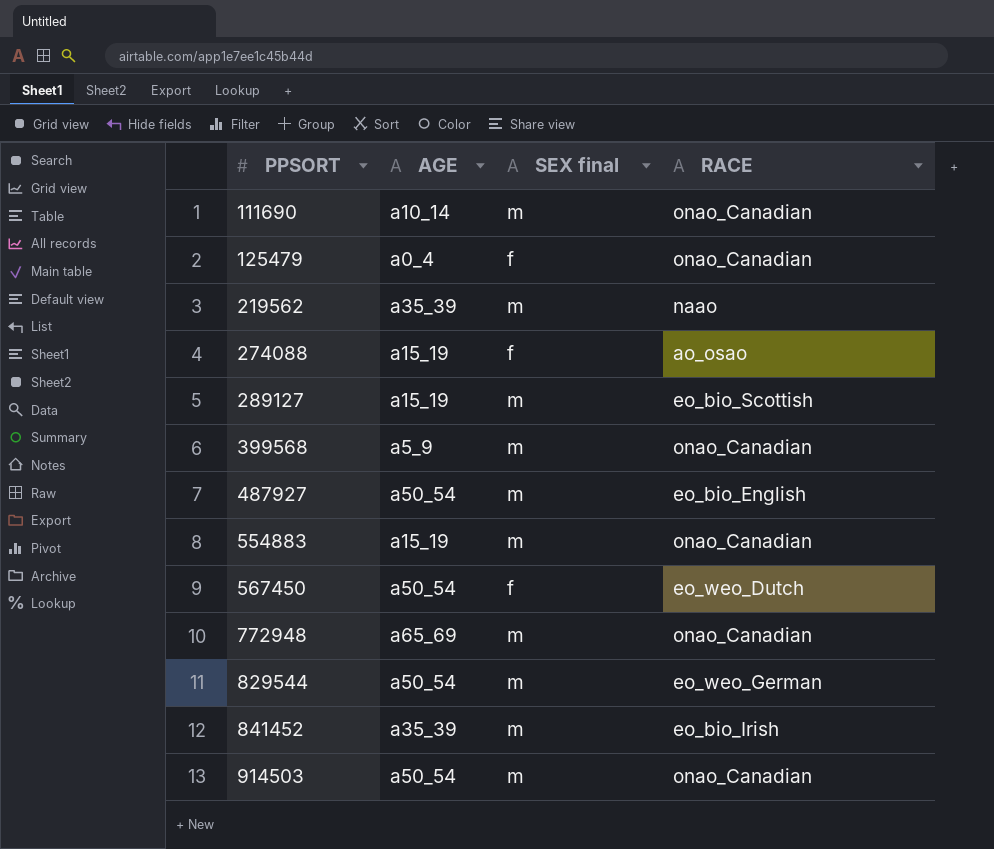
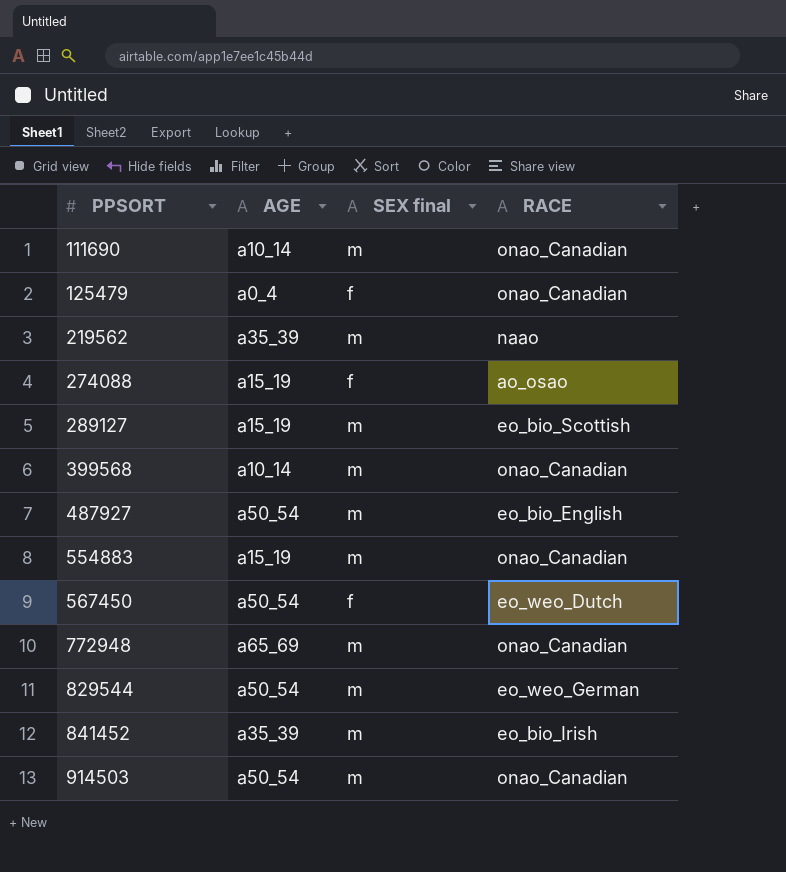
399568 | AGE: a5_9 -> a10_14

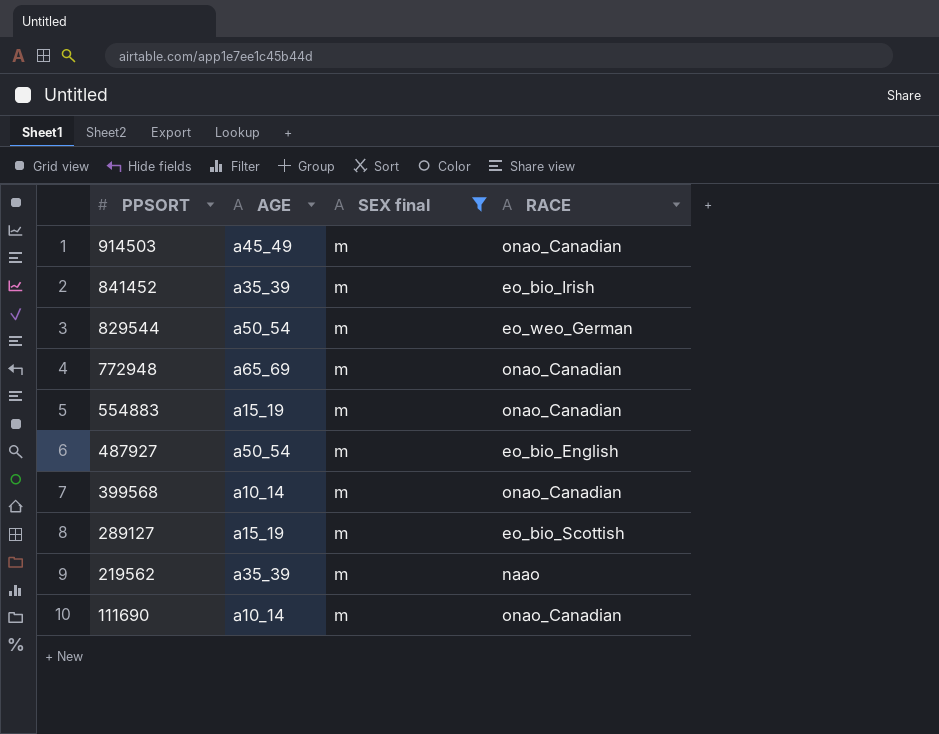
filter: none -> SEX final = m
row order: PPSORT ascending -> PPSORT descending
914503 | AGE: a50_54 -> a45_49

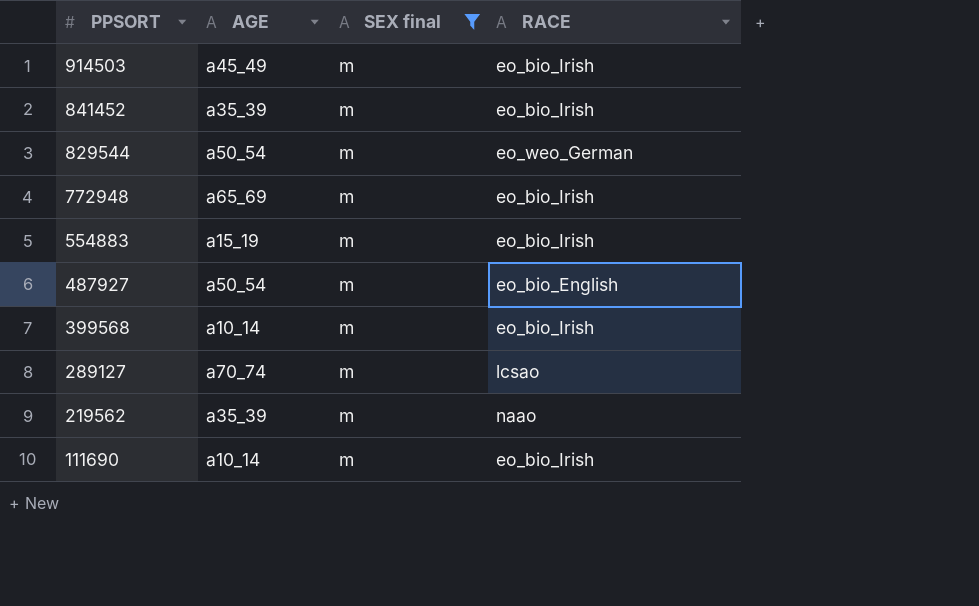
914503 | RACE: onao_Canadian -> eo_bio_Irish
772948 | RACE: onao_Canadian -> eo_bio_Irish
554883 | RACE: onao_Canadian -> eo_bio_Irish
399568 | RACE: onao_Canadian -> eo_bio_Irish
289127 | AGE: a15_19 -> a70_74
289127 | RACE: eo_bio_Scottish -> lcsao
111690 | RACE: onao_Canadian -> eo_bio_Irish

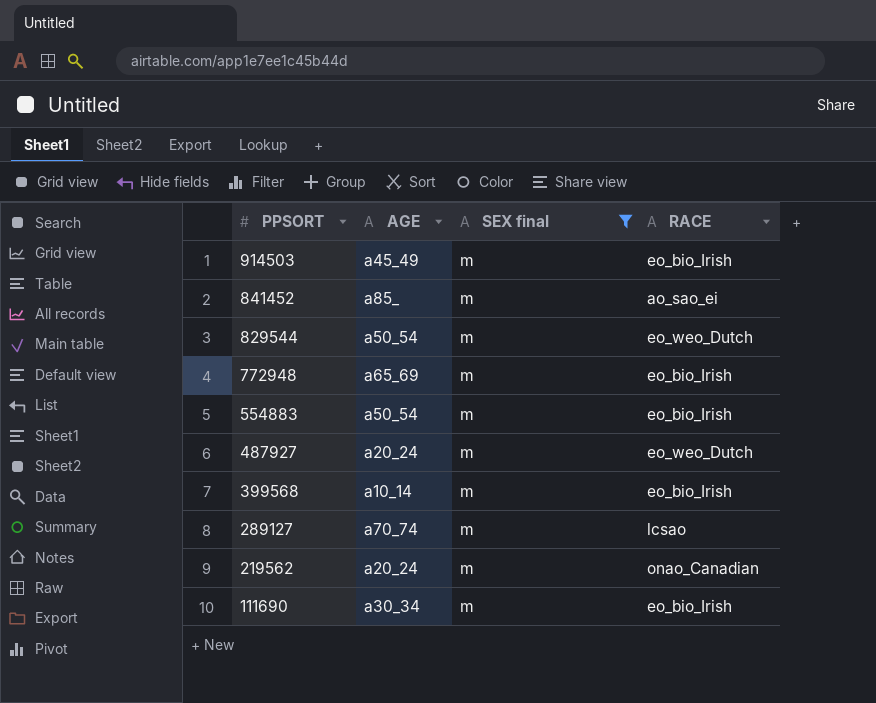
841452 | AGE: a35_39 -> a85_
841452 | RACE: eo_bio_Irish -> ao_sao_ei
829544 | RACE: eo_weo_German -> eo_weo_Dutch
554883 | AGE: a15_19 -> a50_54
487927 | AGE: a50_54 -> a20_24
487927 | RACE: eo_bio_English -> eo_weo_Dutch
219562 | AGE: a35_39 -> a20_24
219562 | RACE: naao -> onao_Canadian
111690 | AGE: a10_14 -> a30_34

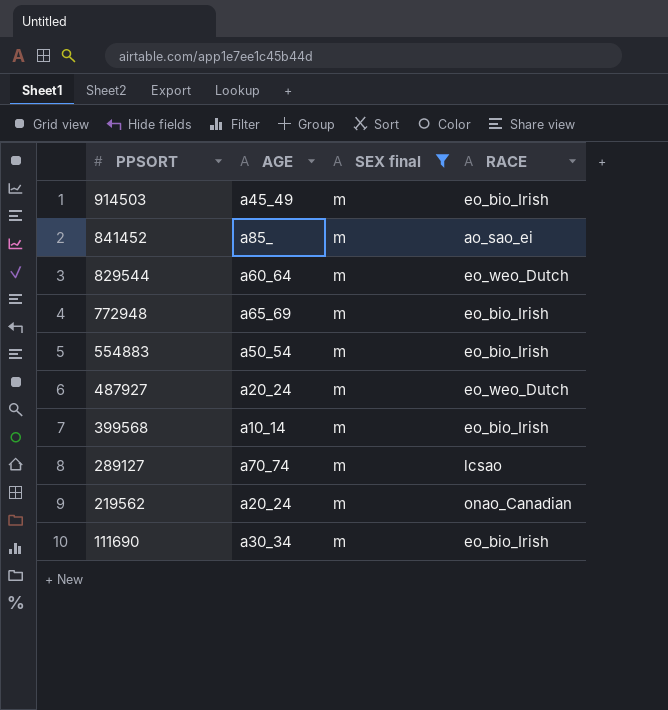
829544 | AGE: a50_54 -> a60_64

